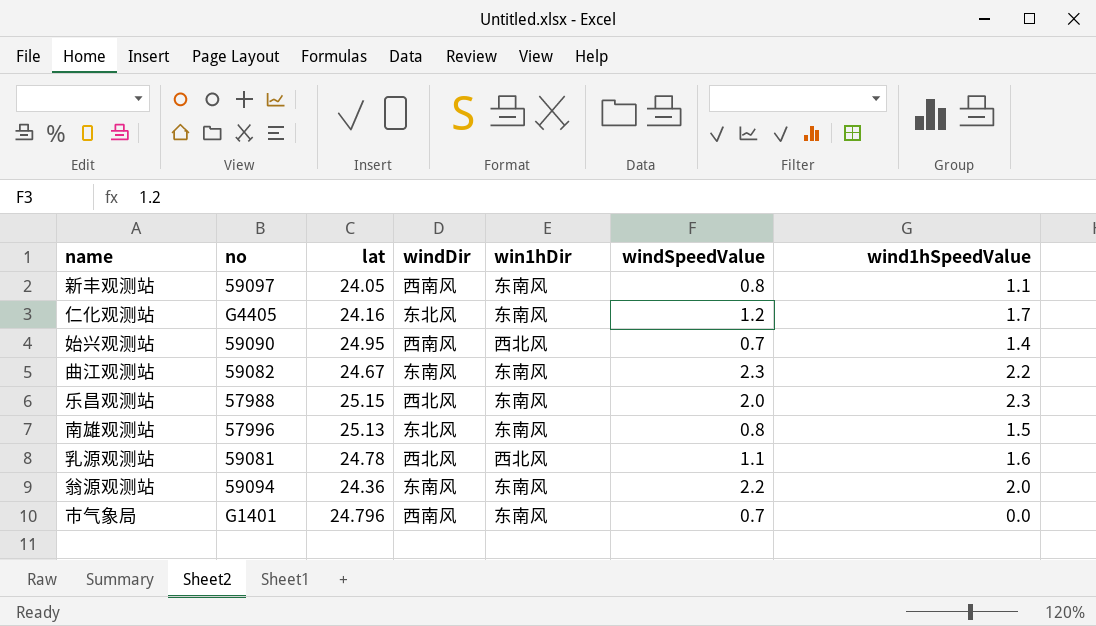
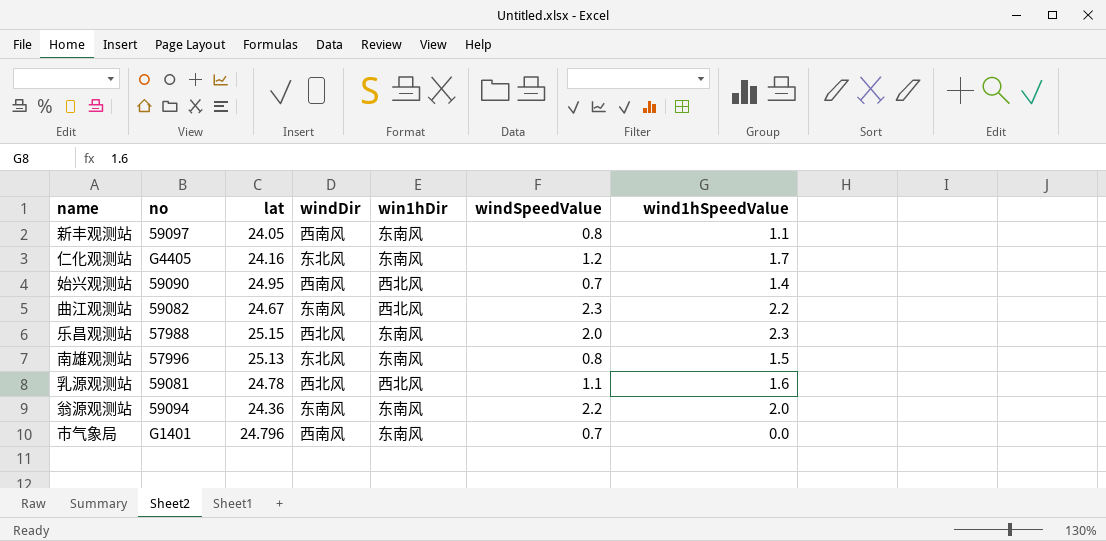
曲江观测站 | win1hDir: 东南风 -> 西北风

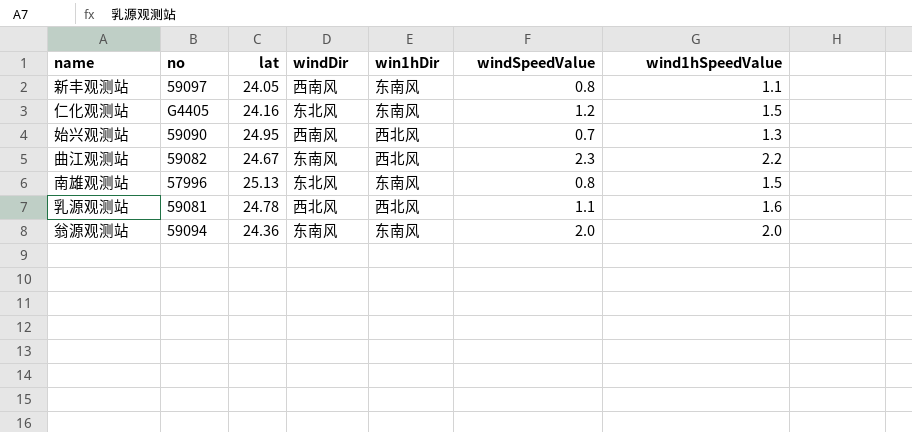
row 乐昌观测站: 57988 | 25.15 | 西北风 | 东南风 | 2.0 | 2.3 -> none
row 市气象局: G1401 | 24.796 | 西南风 | 东南风 | 0.7 | 0.0 -> none
仁化观测站 | wind1hSpeedValue: 1.7 -> 1.5
始兴观测站 | wind1hSpeedValue: 1.4 -> 1.3
翁源观测站 | windSpeedValue: 2.2 -> 2.0

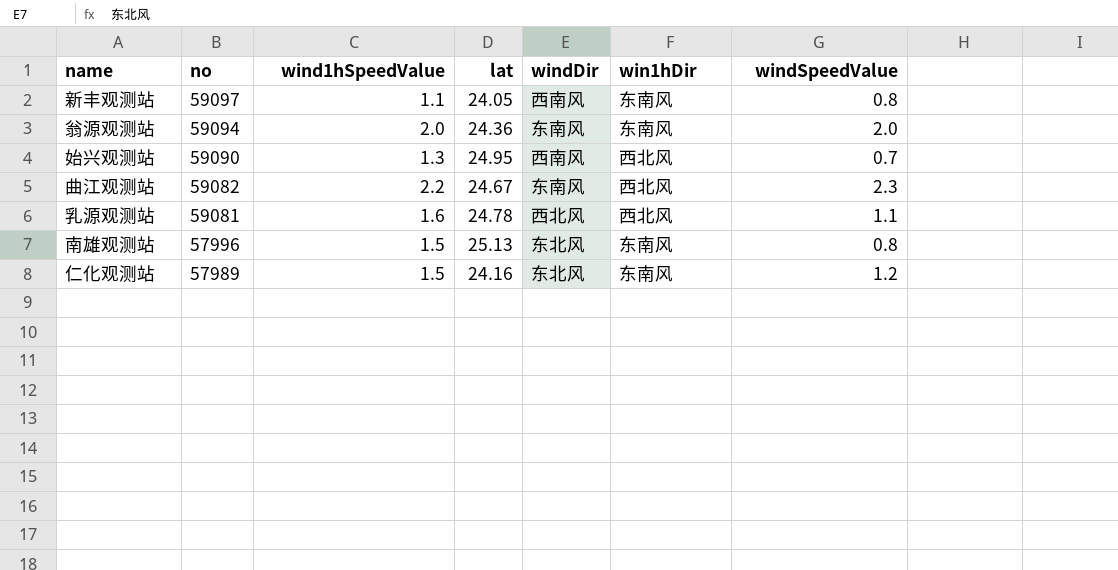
row order: none -> no descending
column wind1hSpeedValue | position: 7 -> 3
仁化观测站 | no: G4405 -> 57989

